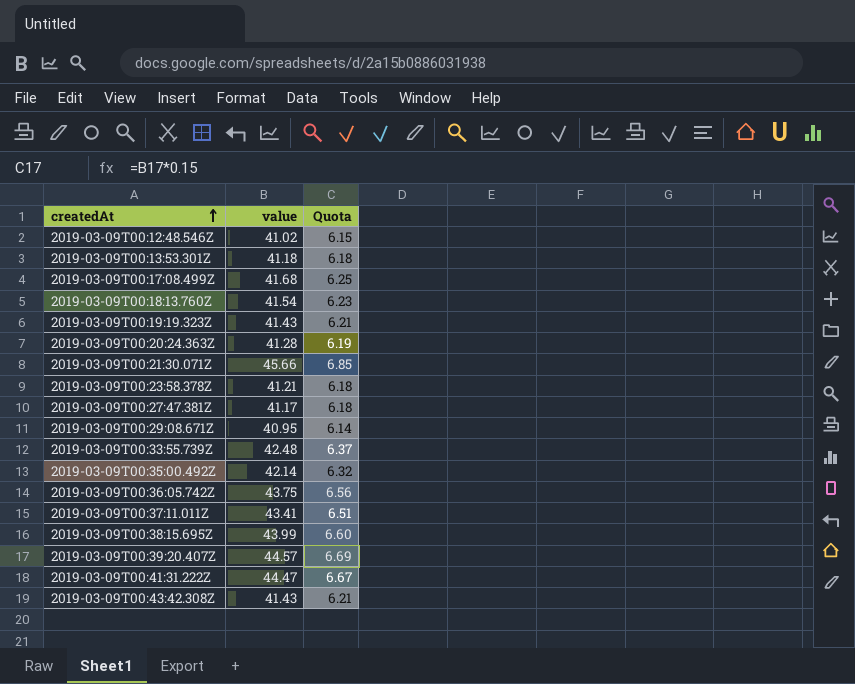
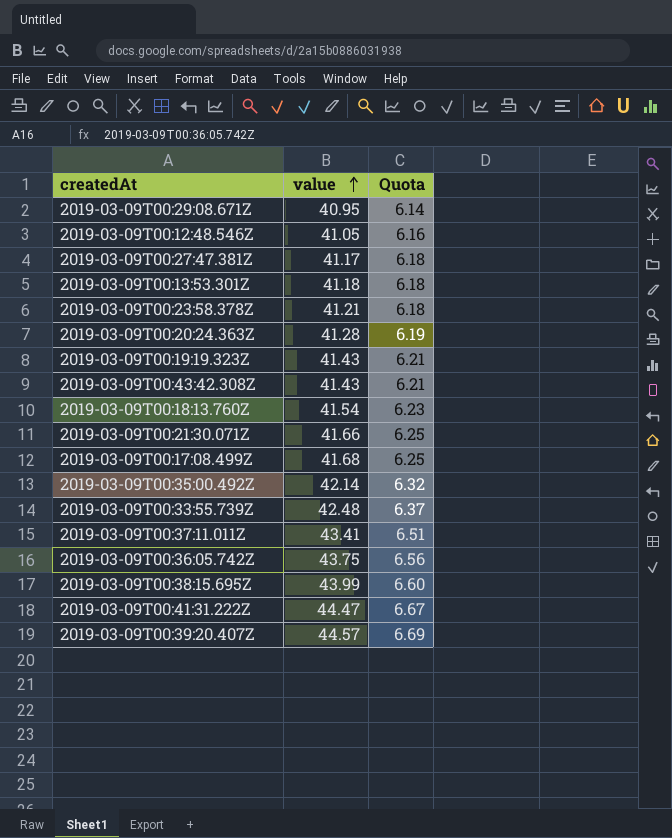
row order: createdAt ascending -> value ascending
2019-03-09T00:12:48.546Z | value: 41.02 -> 41.05
2019-03-09T00:12:48.546Z | Quota: 6.15 -> 6.16
2019-03-09T00:21:30.071Z | value: 45.66 -> 41.66
2019-03-09T00:21:30.071Z | Quota: 6.85 -> 6.25

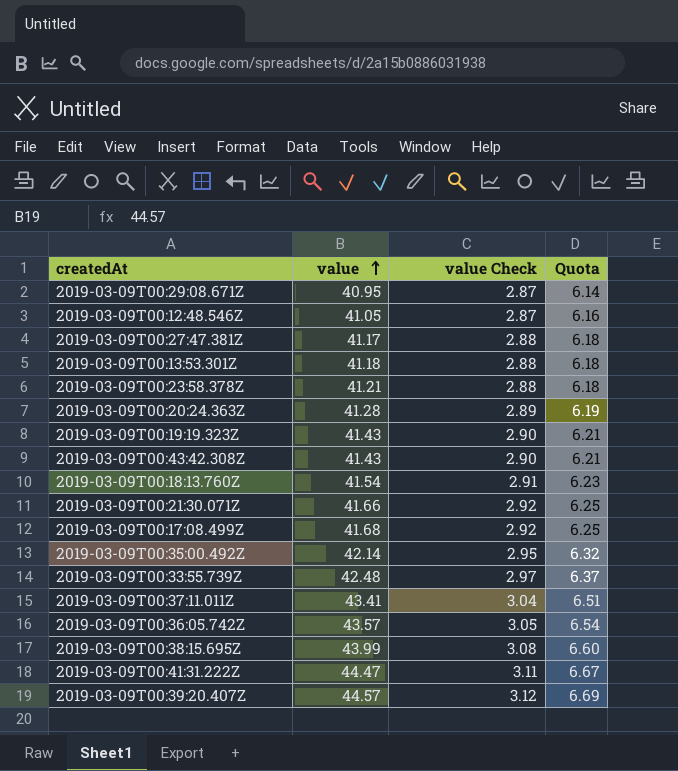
column value Check | formula: none -> [value] * 0.07
2019-03-09T00:36:05.742Z | value: 43.75 -> 43.57
2019-03-09T00:36:05.742Z | Quota: 6.56 -> 6.54

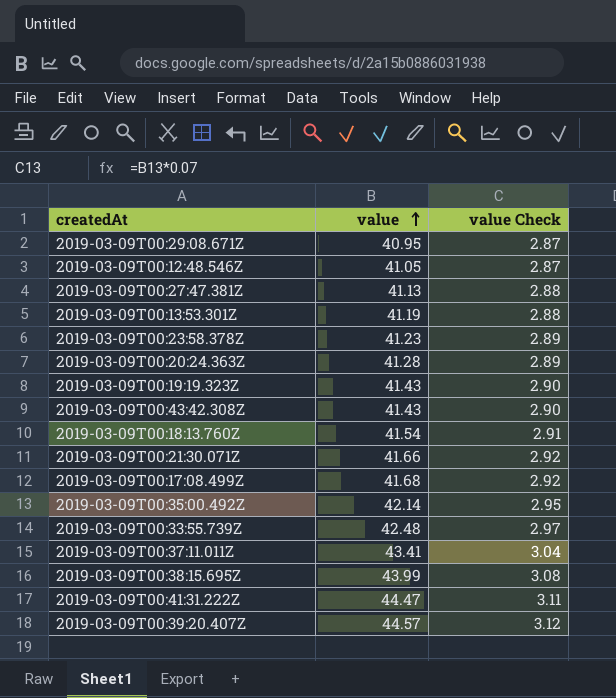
column Quota | formula: [value] * 0.15 -> none
row 2019-03-09T00:36:05.742Z: 43.57 | 3.05 | 6.54 -> none
2019-03-09T00:27:47.381Z | value: 41.17 -> 41.13
2019-03-09T00:13:53.301Z | value: 41.18 -> 41.19
2019-03-09T00:23:58.378Z | value: 41.21 -> 41.23
2019-03-09T00:23:58.378Z | value Check: 2.88 -> 2.89

